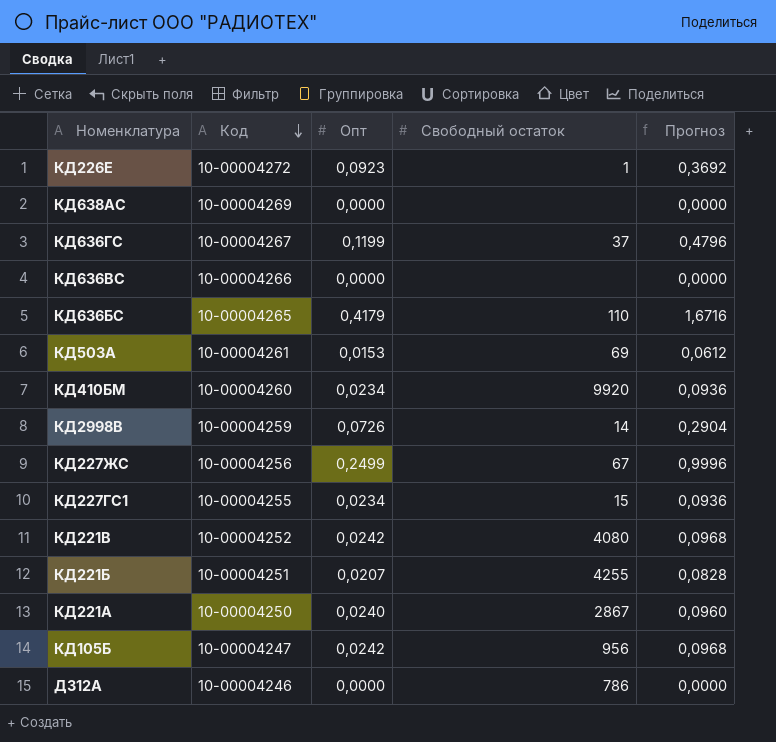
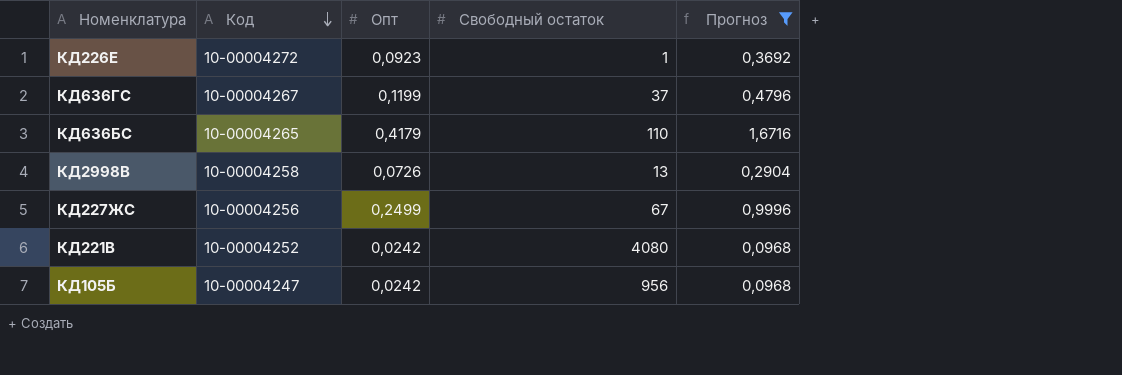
filter: none -> Прогноз >= 0,0968
КД2998В | Код: 10-00004259 -> 10-00004258
КД2998В | Свободный остаток: 14 -> 13

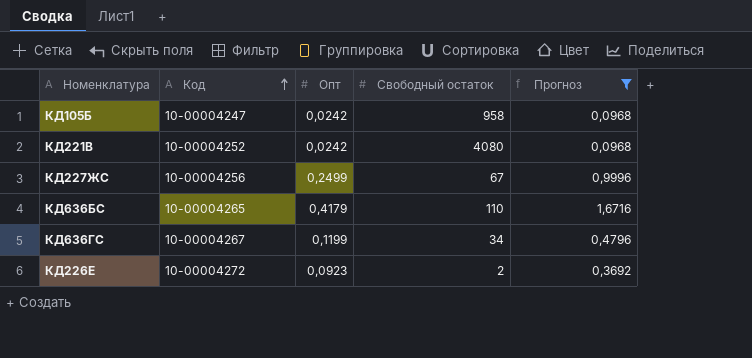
row order: Код descending -> Код ascending
row КД2998В: 10-00004258 | 0,0726 | 13 | 0,2904 -> none
КД105Б | Свободный остаток: 956 -> 958
КД636ГС | Свободный остаток: 37 -> 34
КД226Е | Свободный остаток: 1 -> 2

